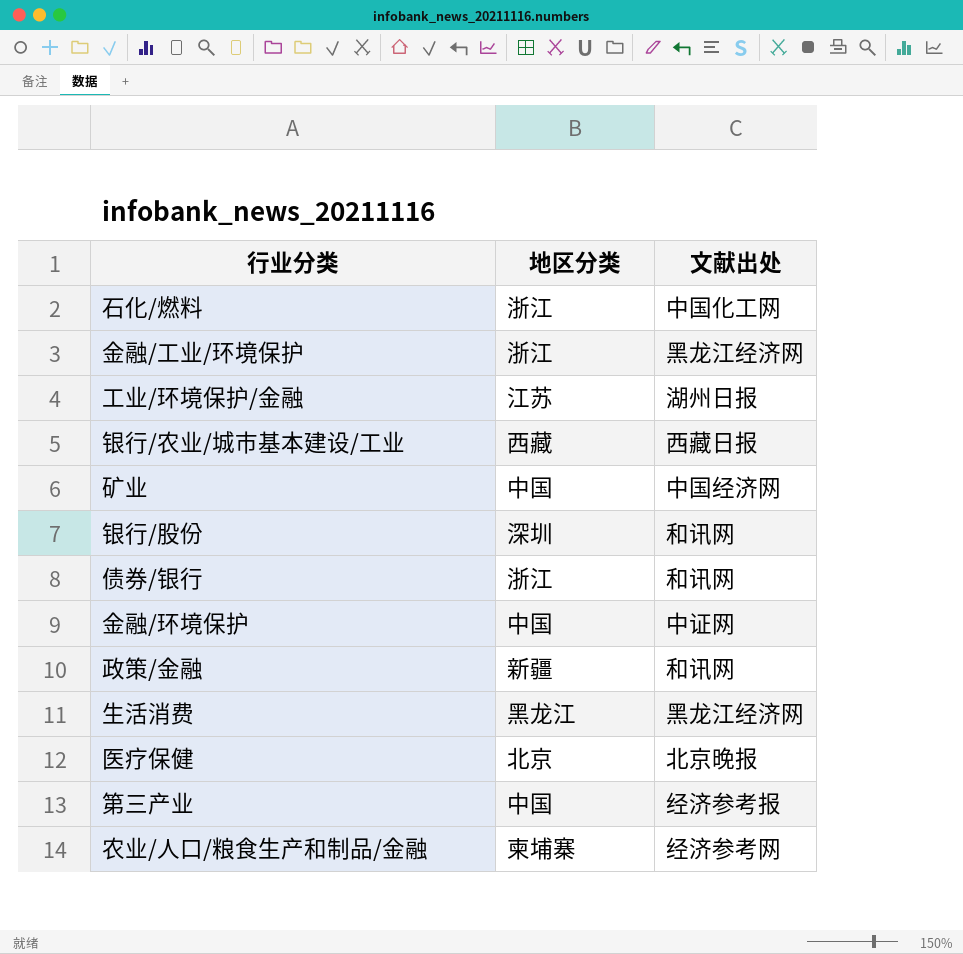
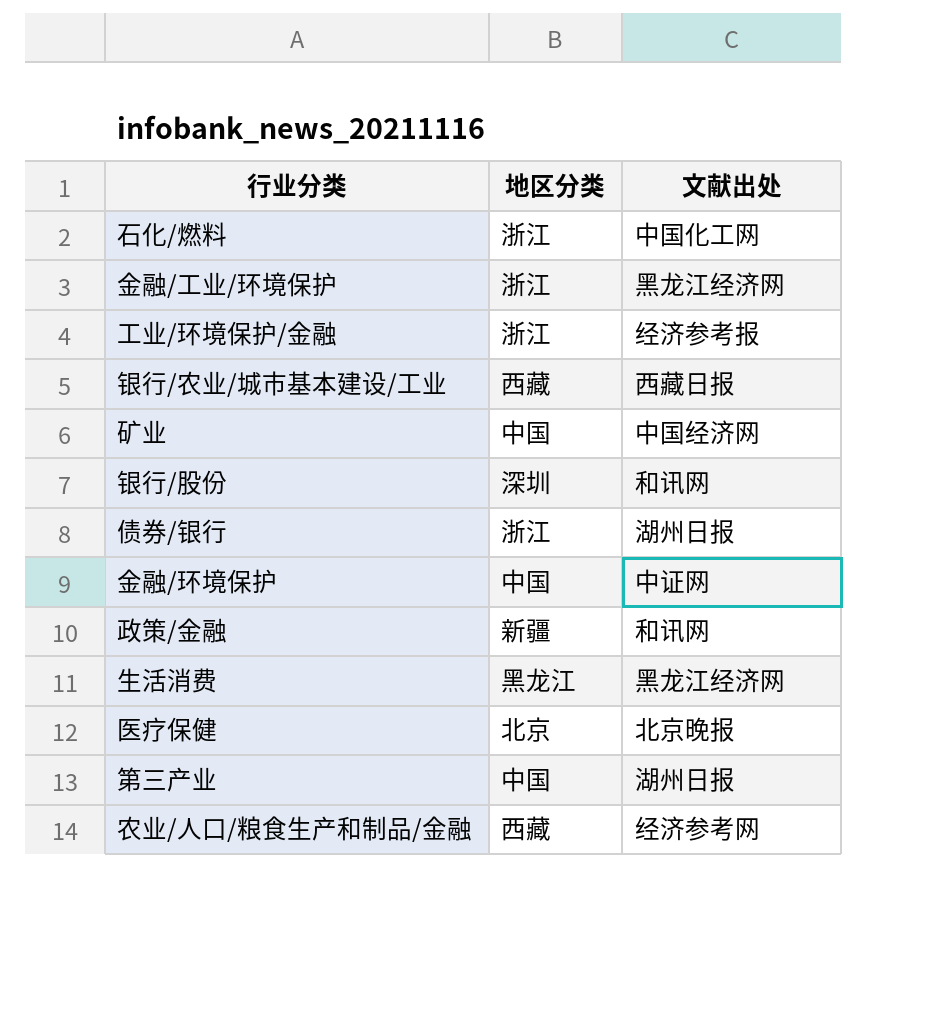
工业/环境保护/金融 | 地区分类: 江苏 -> 浙江
工业/环境保护/金融 | 文献出处: 湖州日报 -> 经济参考报
债券/银行 | 文献出处: 和讯网 -> 湖州日报
第三产业 | 文献出处: 经济参考报 -> 湖州日报
农业/人口/粮食生产和制品/金融 | 地区分类: 柬埔寨 -> 西藏

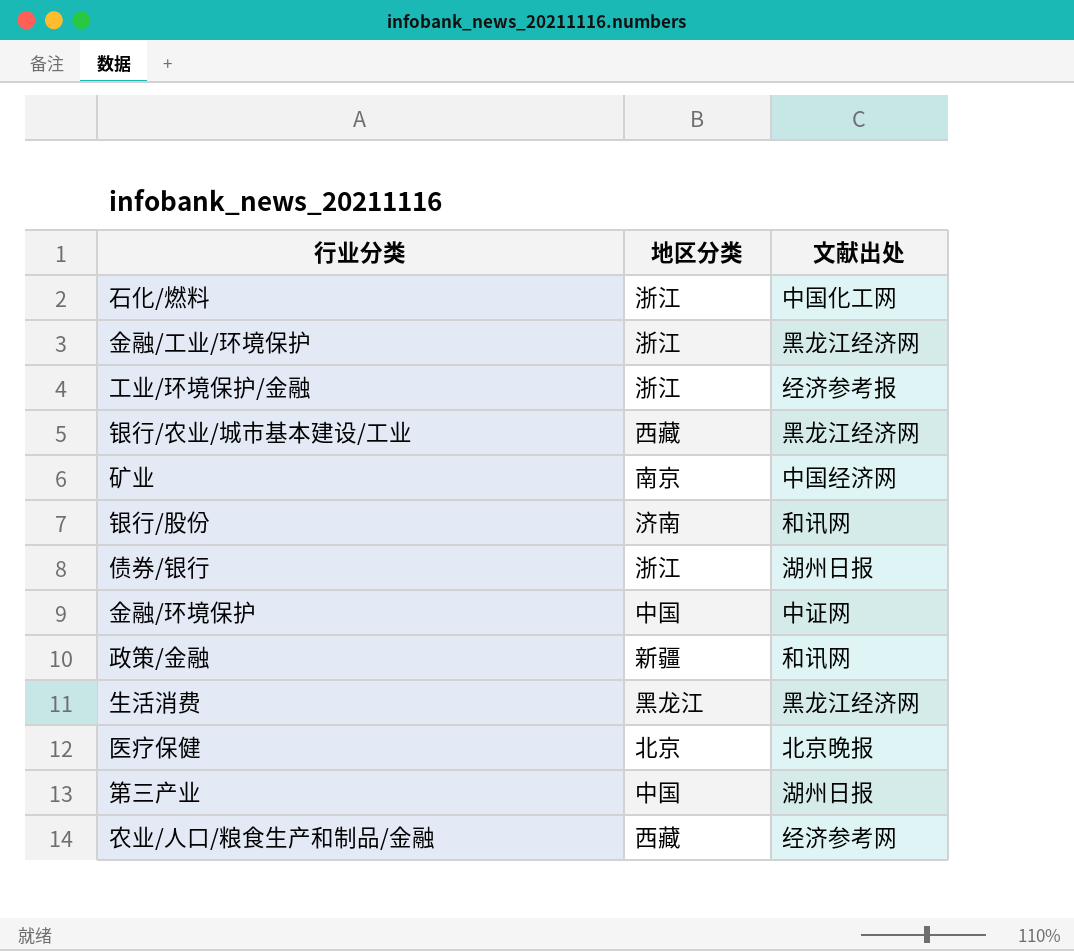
银行/农业/城市基本建设/工业 | 文献出处: 西藏日报 -> 黑龙江经济网
矿业 | 地区分类: 中国 -> 南京
银行/股份 | 地区分类: 深圳 -> 济南

